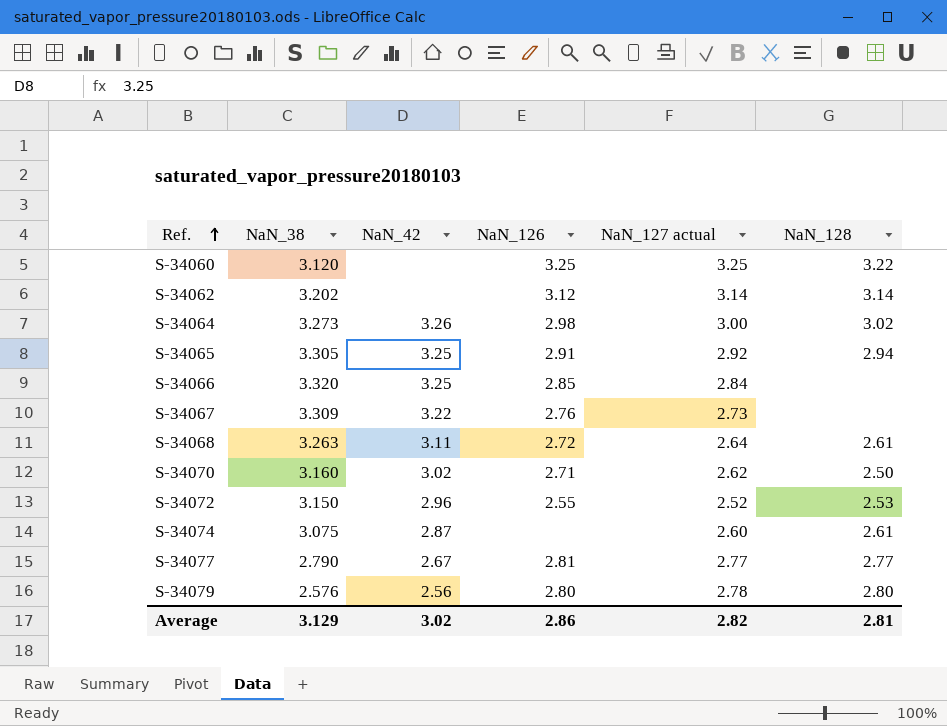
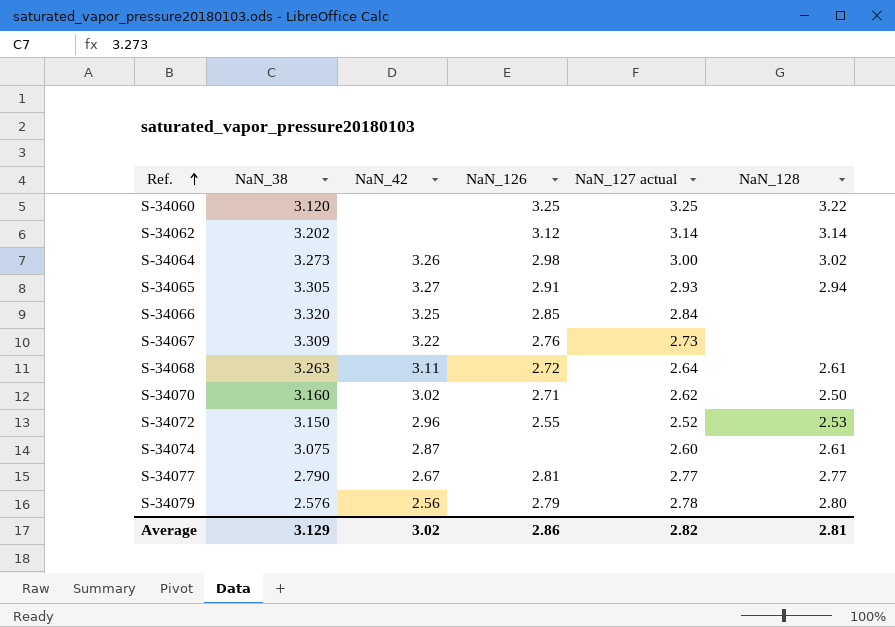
S-34065 | NaN_42: 3.25 -> 3.27
S-34065 | NaN_127 actual: 2.92 -> 2.93
S-34079 | NaN_126: 2.80 -> 2.79

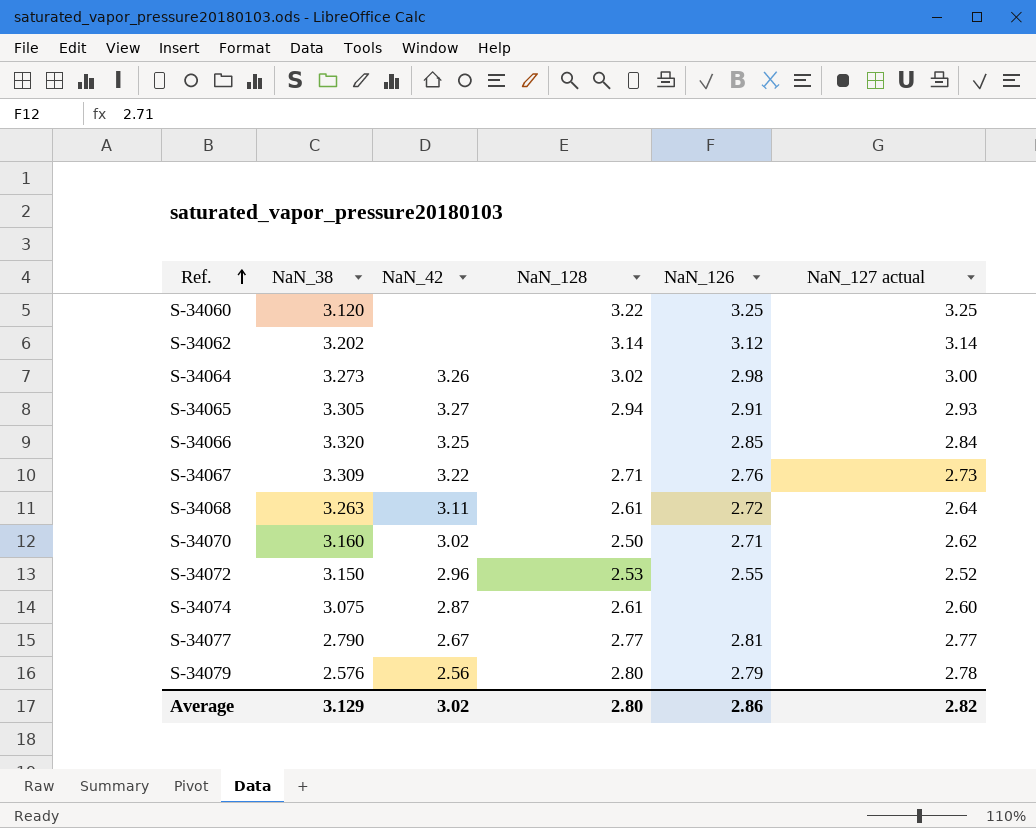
column NaN_128 | position: 6 -> 4
S-34067 | NaN_128: none -> 2.71
Average | NaN_128: 2.81 -> 2.80

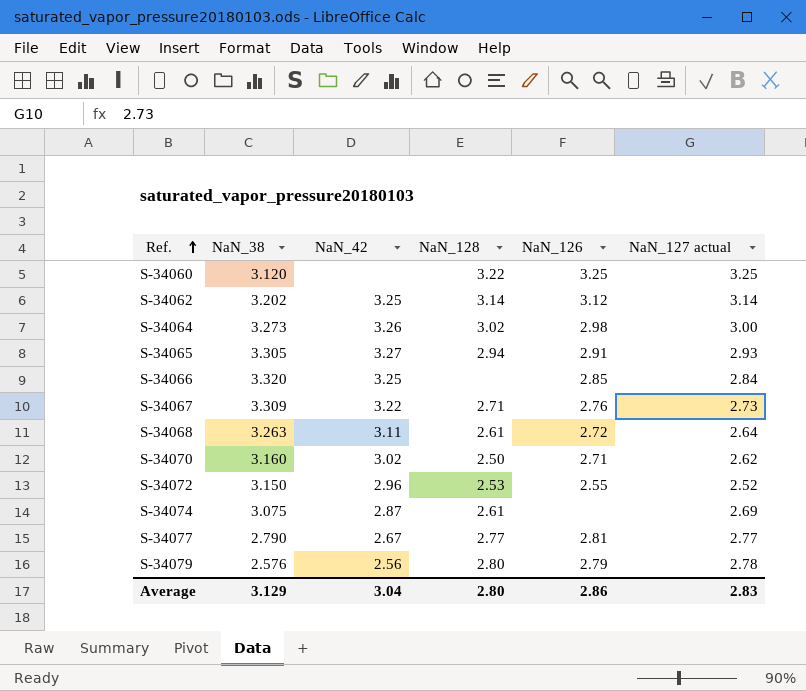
S-34062 | NaN_42: none -> 3.25
S-34074 | NaN_127 actual: 2.60 -> 2.69
Average | NaN_42: 3.02 -> 3.04
Average | NaN_127 actual: 2.82 -> 2.83

